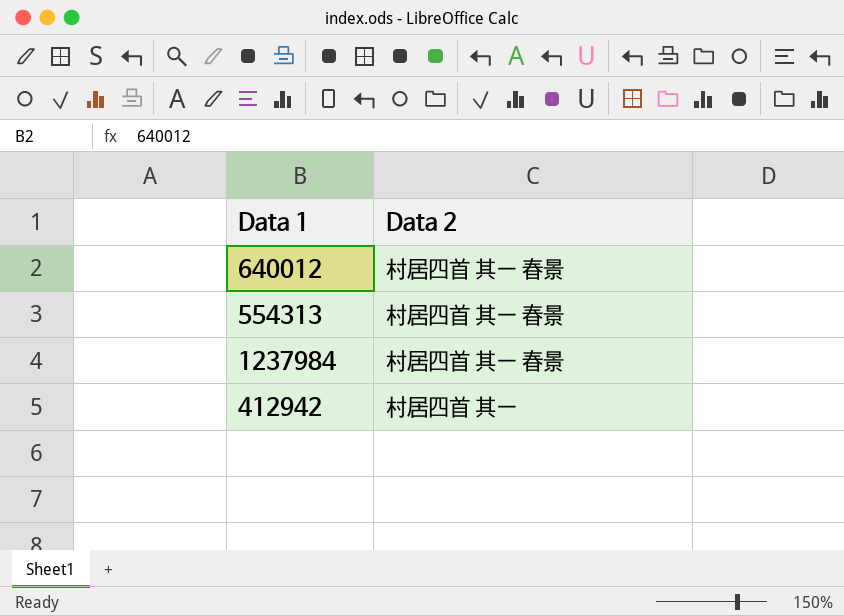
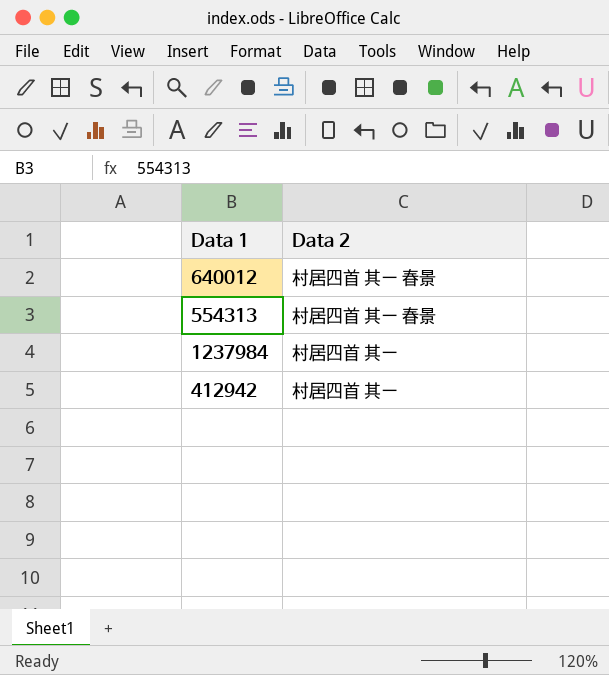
1237984 | Data 2: 村居四首 其一 春景 -> 村居四首 其一

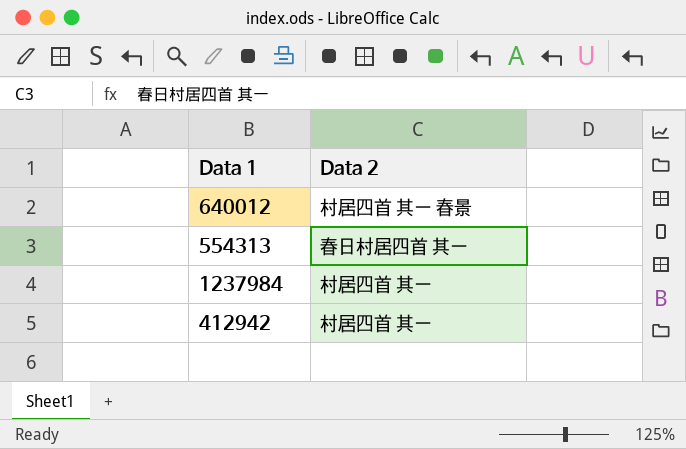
554313 | Data 2: 村居四首 其一 春景 -> 春日村居四首 其一

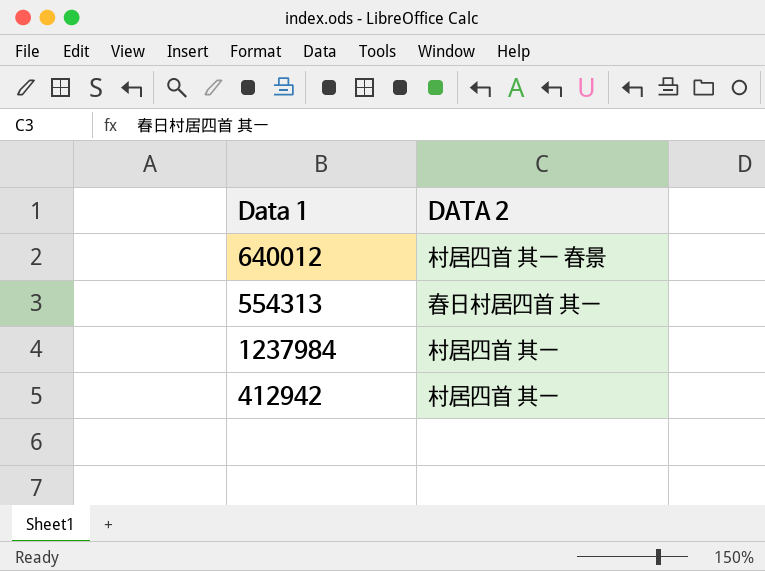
column name: Data 2 -> DATA 2

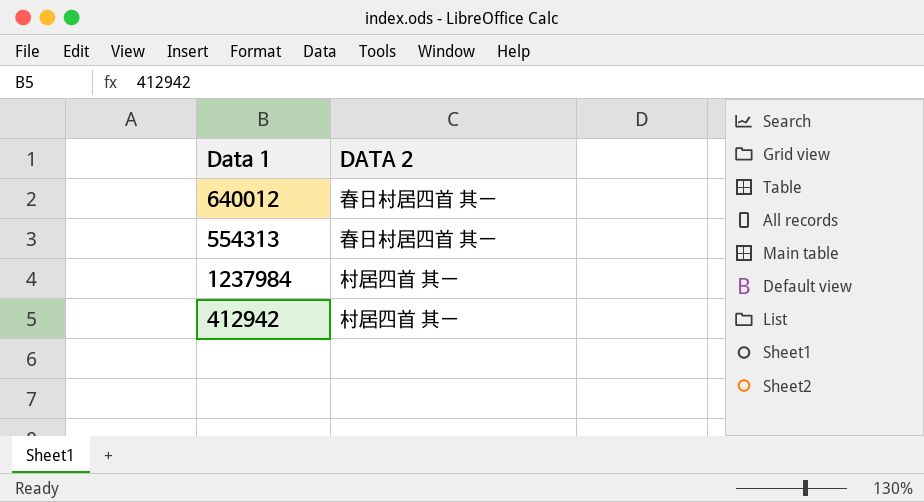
640012 | DATA 2: 村居四首 其一 春景 -> 春日村居四首 其一

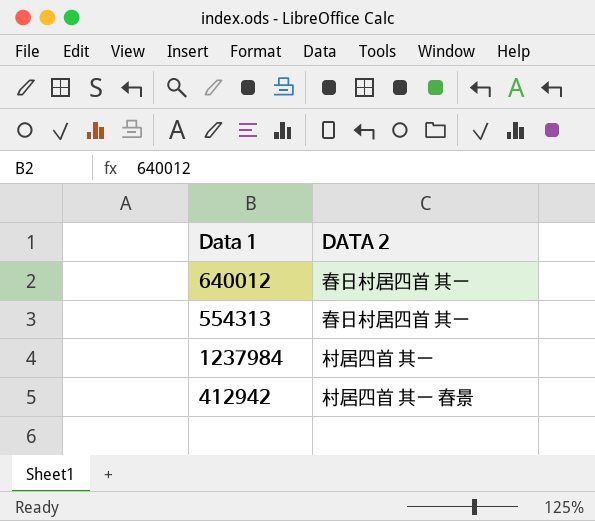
412942 | DATA 2: 村居四首 其一 -> 村居四首 其一 春景

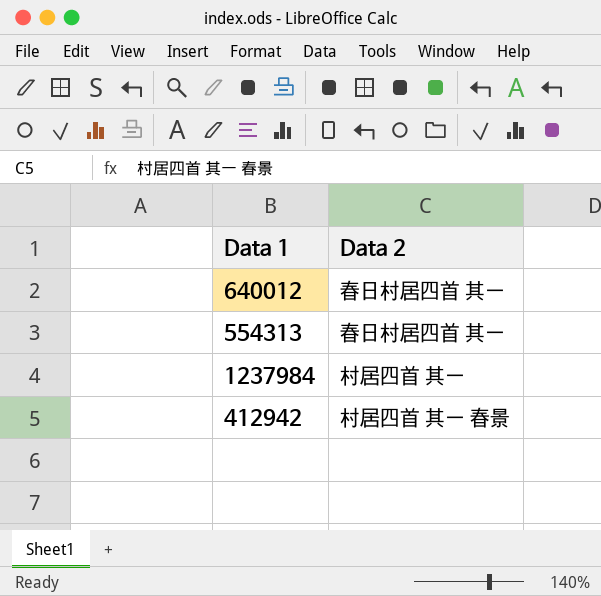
column name: DATA 2 -> Data 2

